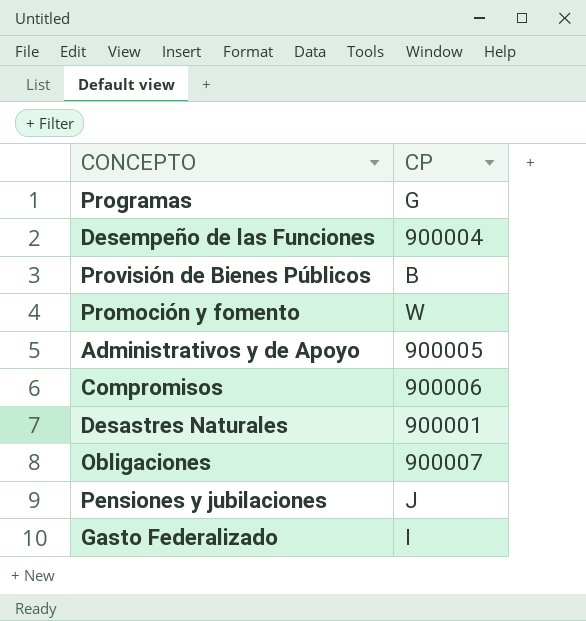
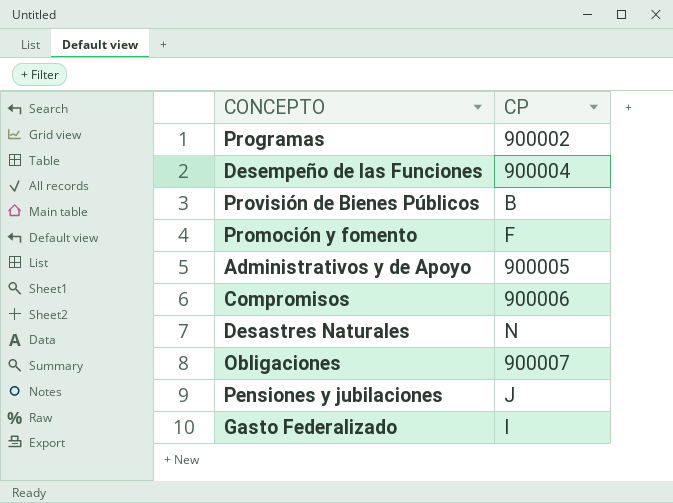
Programas | CP: G -> 900002
Promoción y fomento | CP: W -> F
Desastres Naturales | CP: 900001 -> N

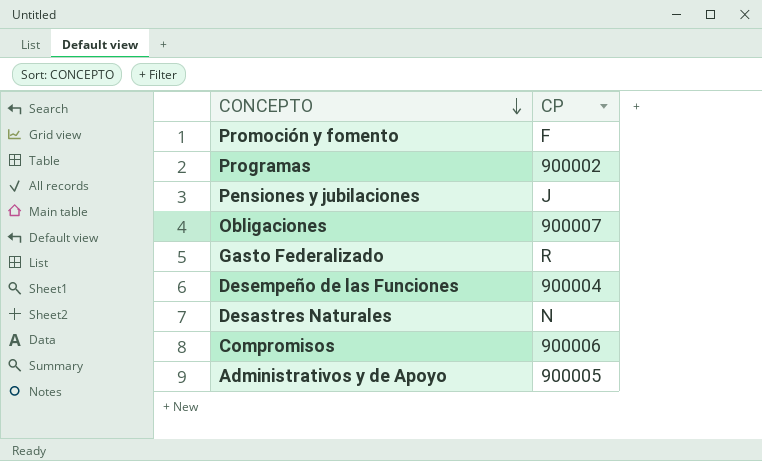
row order: none -> CONCEPTO descending
row Provisión de Bienes Públicos: B -> none
Gasto Federalizado | CP: I -> R

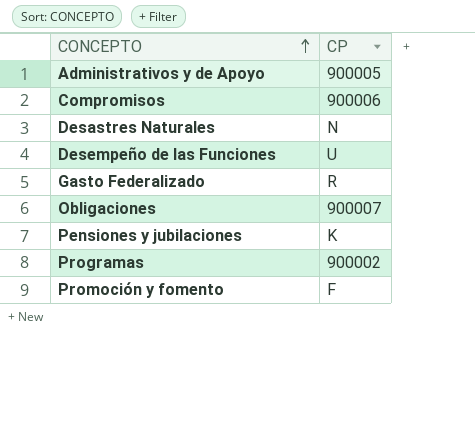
row order: CONCEPTO descending -> CONCEPTO ascending
Desempeño de las Funciones | CP: 900004 -> U
Pensiones y jubilaciones | CP: J -> K

